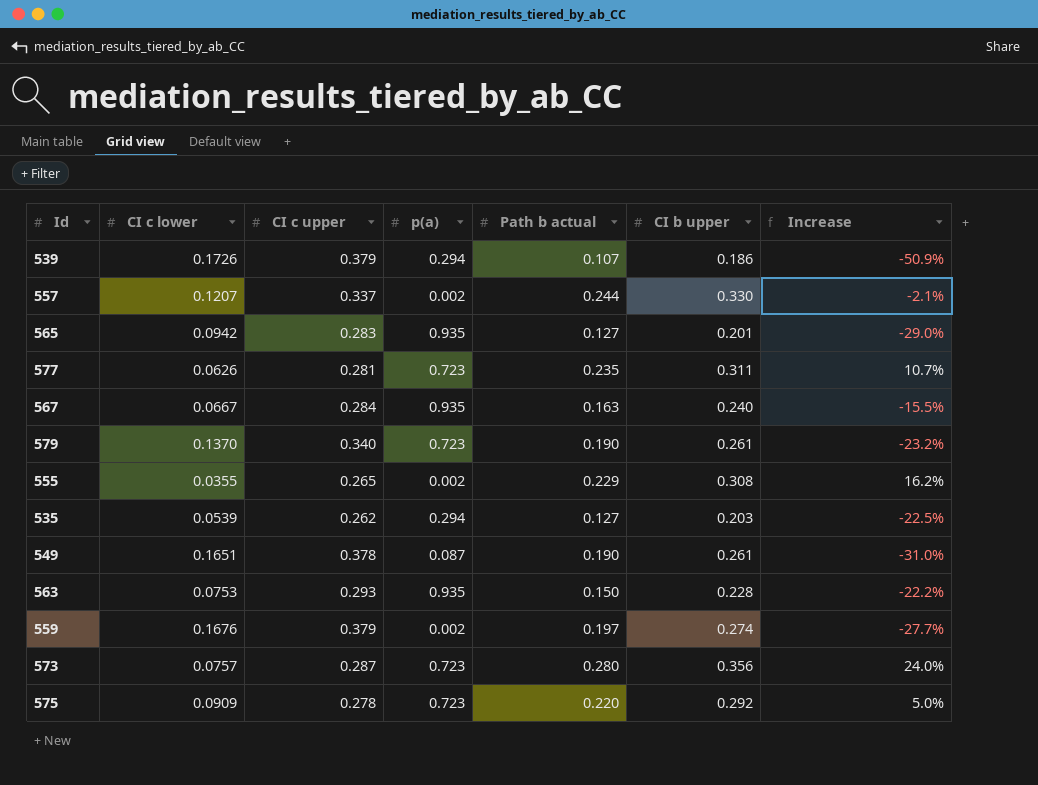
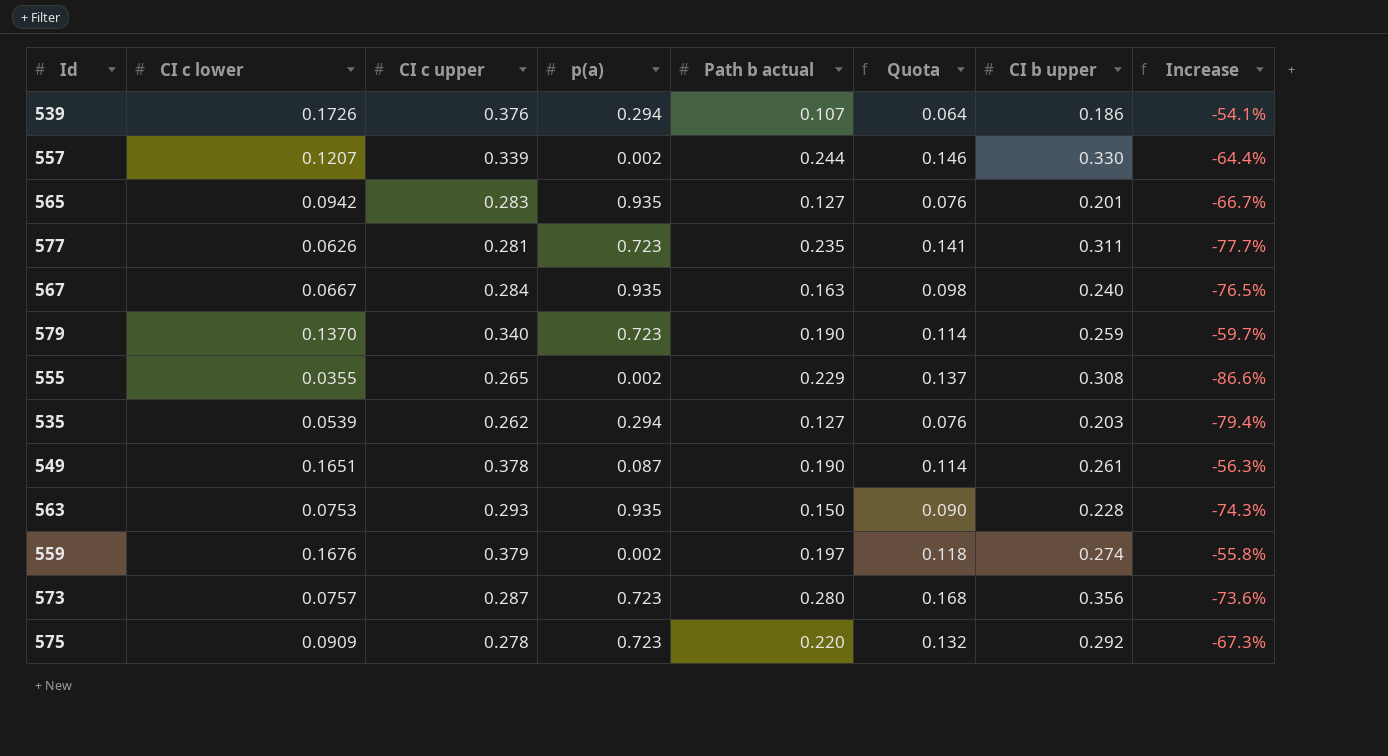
column Quota | formula: none -> [Path b actual] * 0.6
column Increase | formula: ([CI b upper] - [CI c upper]) / [CI c upper] -> ([CI c lower] - [CI c upper]) / [CI c upper]
539 | CI c upper: 0.379 -> 0.376
557 | CI c upper: 0.337 -> 0.339
579 | CI b upper: 0.261 -> 0.259

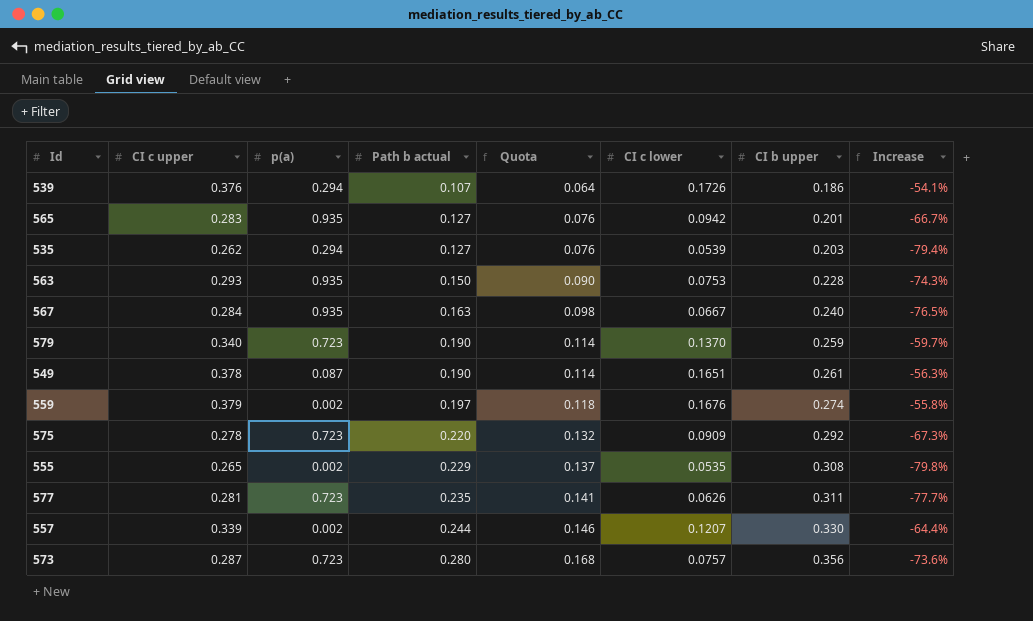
row order: none -> Path b actual ascending
column CI c lower | position: 2 -> 6
555 | CI c lower: 0.0355 -> 0.0535
555 | Increase: -86.6% -> -79.8%

